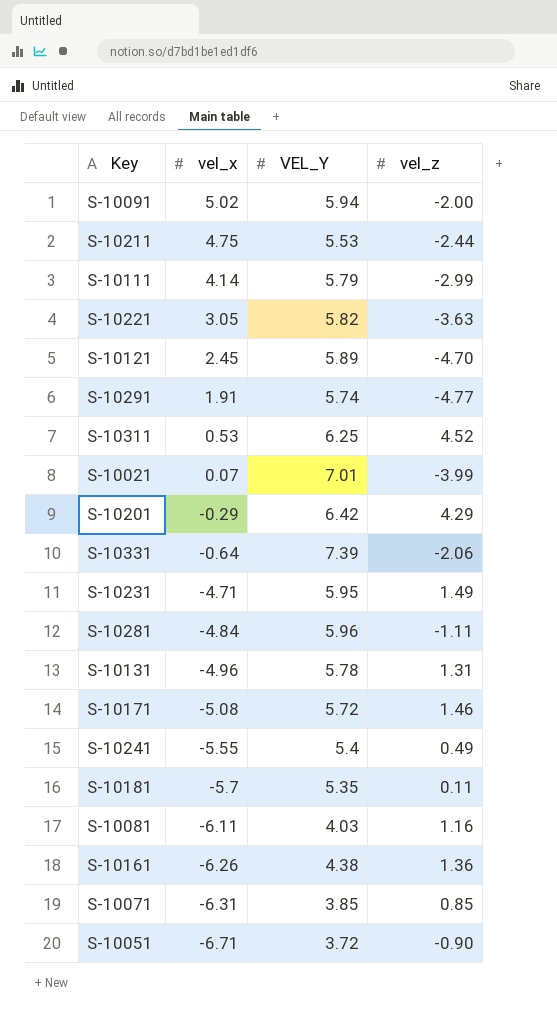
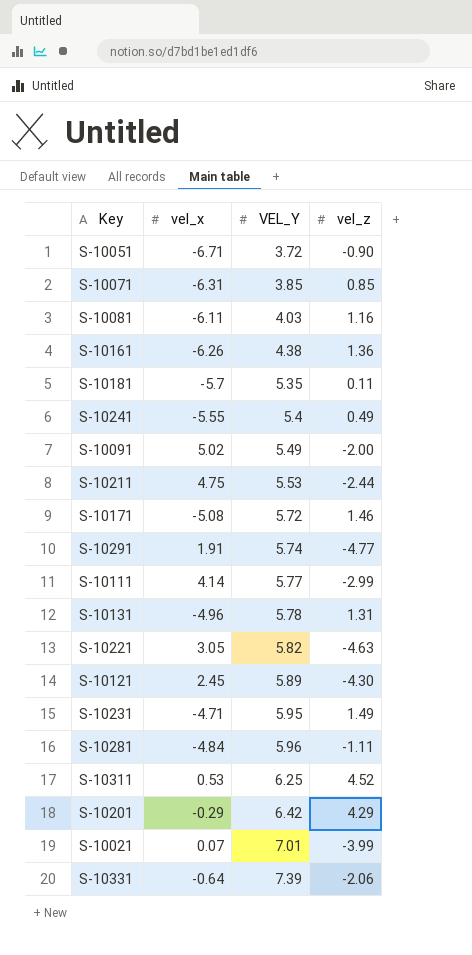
row order: vel_x descending -> VEL_Y ascending
S-10091 | VEL_Y: 5.94 -> 5.49
S-10111 | VEL_Y: 5.79 -> 5.77
S-10221 | vel_z: -3.63 -> -4.63
S-10121 | vel_z: -4.70 -> -4.30

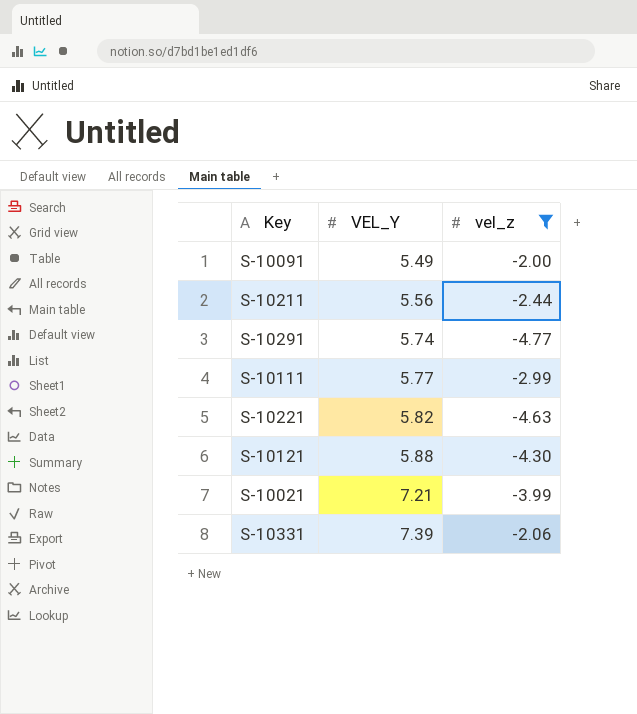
filter: none -> vel_z <= -2.00
column vel_x | position: 2 -> none
S-10211 | VEL_Y: 5.53 -> 5.56
S-10121 | VEL_Y: 5.89 -> 5.88
S-10021 | VEL_Y: 7.01 -> 7.21

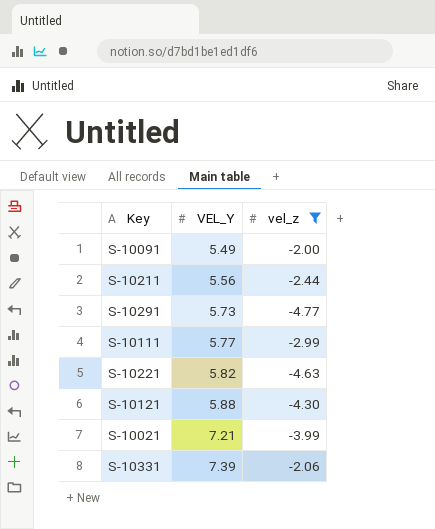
S-10291 | VEL_Y: 5.74 -> 5.73

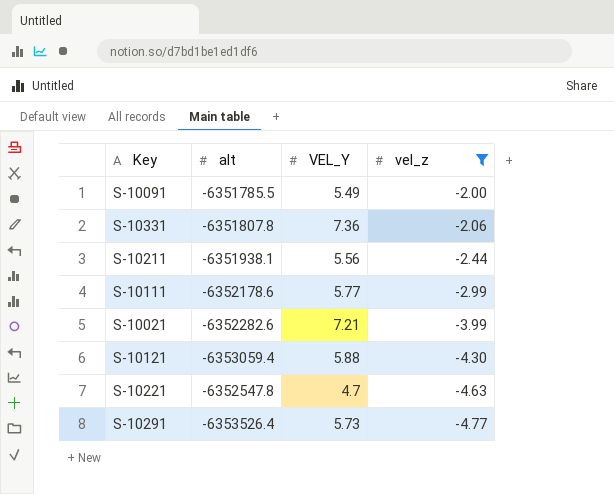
row order: VEL_Y ascending -> vel_z descending
column alt | position: none -> 2
S-10331 | VEL_Y: 7.39 -> 7.36
S-10221 | VEL_Y: 5.82 -> 4.7

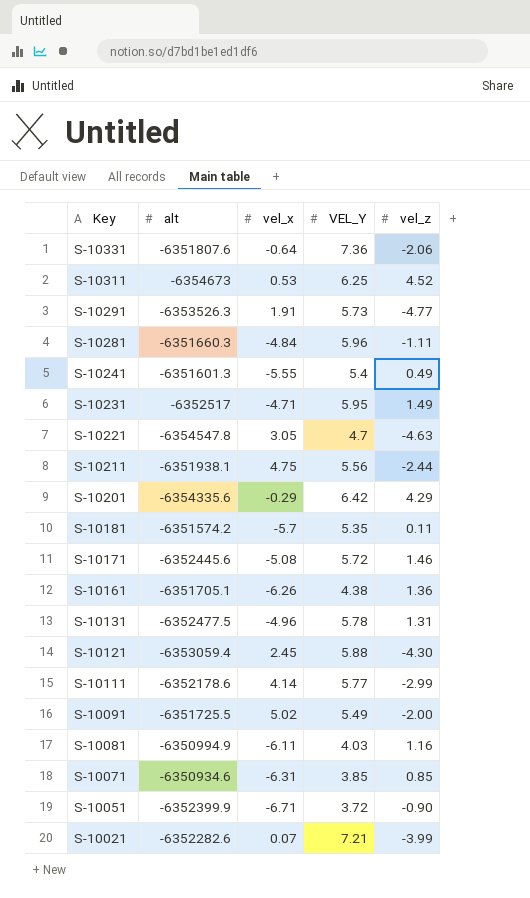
filter: vel_z <= -2.00 -> none
row order: vel_z descending -> Key descending
column vel_x | position: none -> 3
S-10331 | alt: -6351807.8 -> -6351807.6
S-10291 | alt: -6353526.4 -> -6353526.3
S-10221 | alt: -6352547.8 -> -6354547.8
S-10091 | alt: -6351785.5 -> -6351725.5

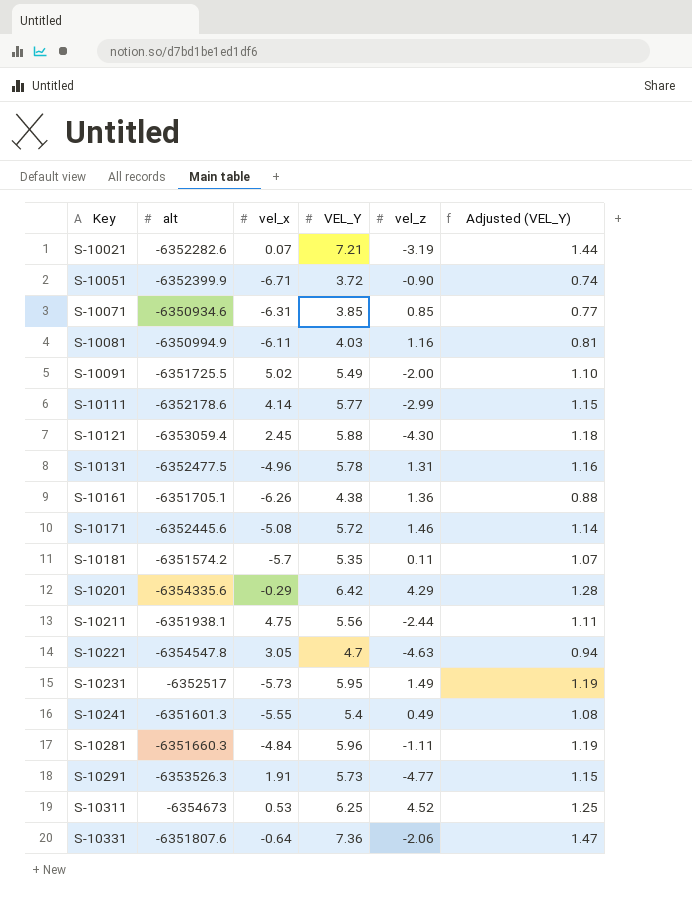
row order: Key descending -> Key ascending
column Adjusted (VEL_Y) | formula: none -> [VEL_Y] * 0.2
S-10021 | vel_z: -3.99 -> -3.19
S-10231 | vel_x: -4.71 -> -5.73

